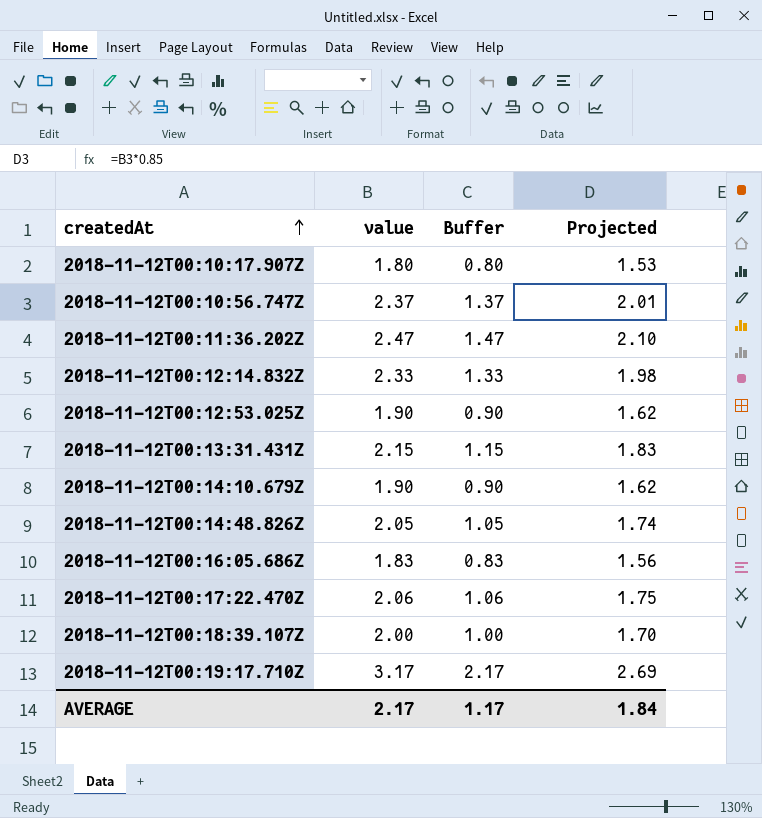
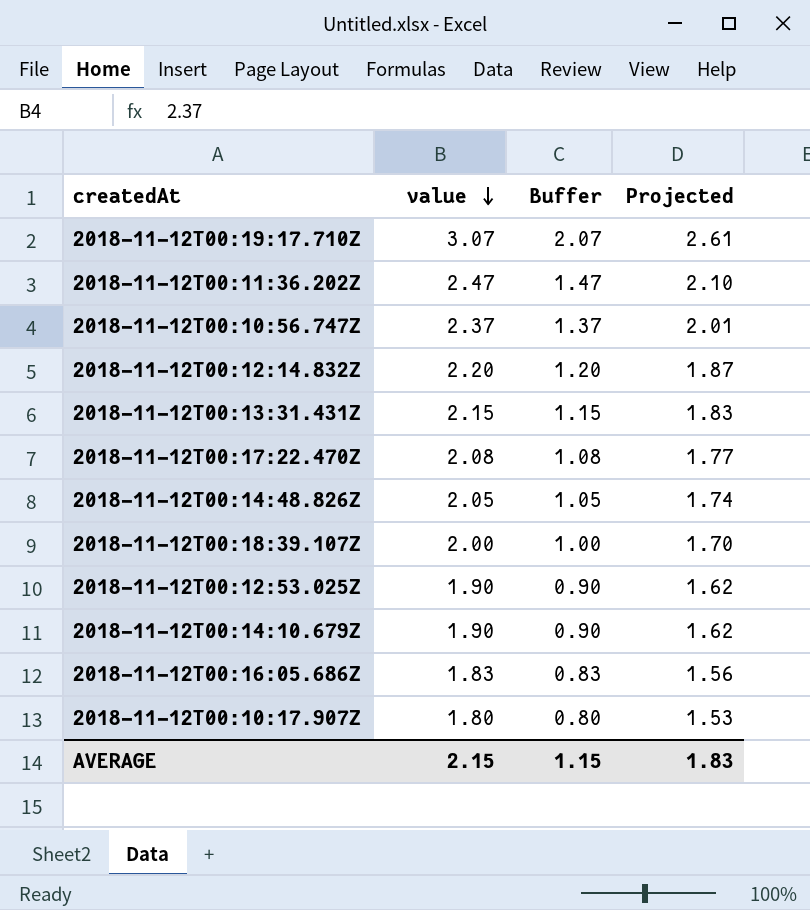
row order: createdAt ascending -> value descending
2018-11-12T00:19:17.710Z | value: 3.17 -> 3.07
2018-11-12T00:19:17.710Z | Buffer: 2.17 -> 2.07
2018-11-12T00:19:17.710Z | Projected: 2.69 -> 2.61
2018-11-12T00:12:14.832Z | value: 2.33 -> 2.20
2018-11-12T00:12:14.832Z | Buffer: 1.33 -> 1.20
2018-11-12T00:12:14.832Z | Projected: 1.98 -> 1.87
2018-11-12T00:17:22.470Z | value: 2.06 -> 2.08
2018-11-12T00:17:22.470Z | Buffer: 1.06 -> 1.08
2018-11-12T00:17:22.470Z | Projected: 1.75 -> 1.77
AVERAGE | value: 2.17 -> 2.15
AVERAGE | Buffer: 1.17 -> 1.15
AVERAGE | Projected: 1.84 -> 1.83

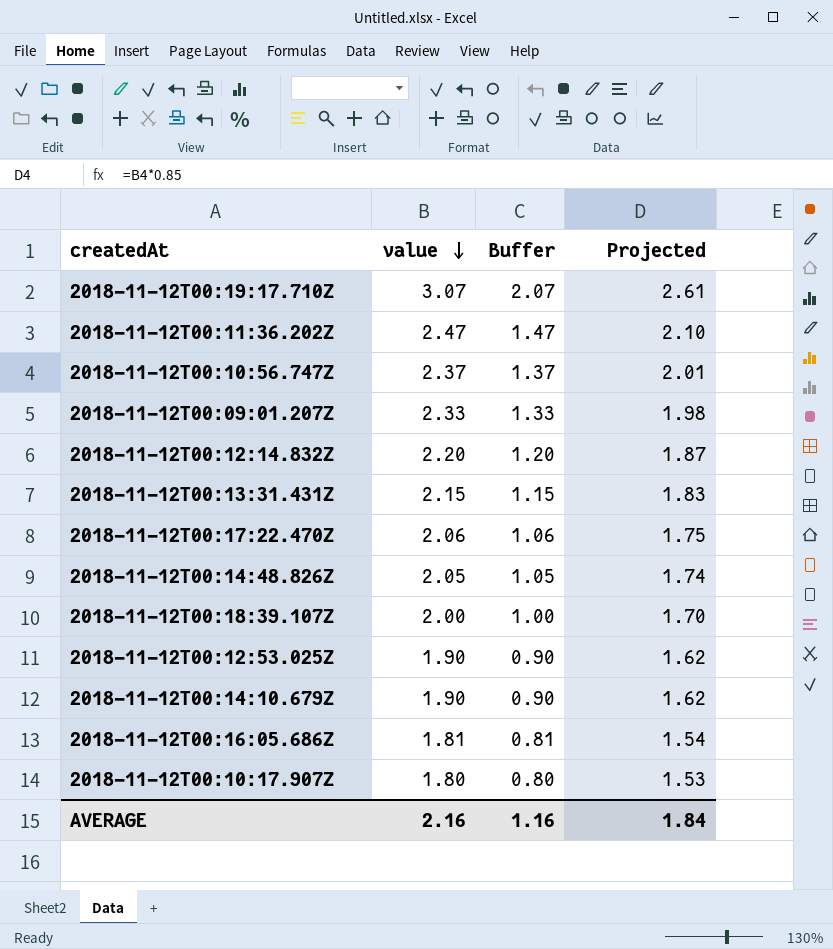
row 2018-11-12T00:09:01.207Z: none -> 2.33 | 1.33 | 1.98
2018-11-12T00:17:22.470Z | value: 2.08 -> 2.06
2018-11-12T00:17:22.470Z | Buffer: 1.08 -> 1.06
2018-11-12T00:17:22.470Z | Projected: 1.77 -> 1.75
2018-11-12T00:16:05.686Z | value: 1.83 -> 1.81
2018-11-12T00:16:05.686Z | Buffer: 0.83 -> 0.81
2018-11-12T00:16:05.686Z | Projected: 1.56 -> 1.54
AVERAGE | value: 2.15 -> 2.16
AVERAGE | Buffer: 1.15 -> 1.16
AVERAGE | Projected: 1.83 -> 1.84

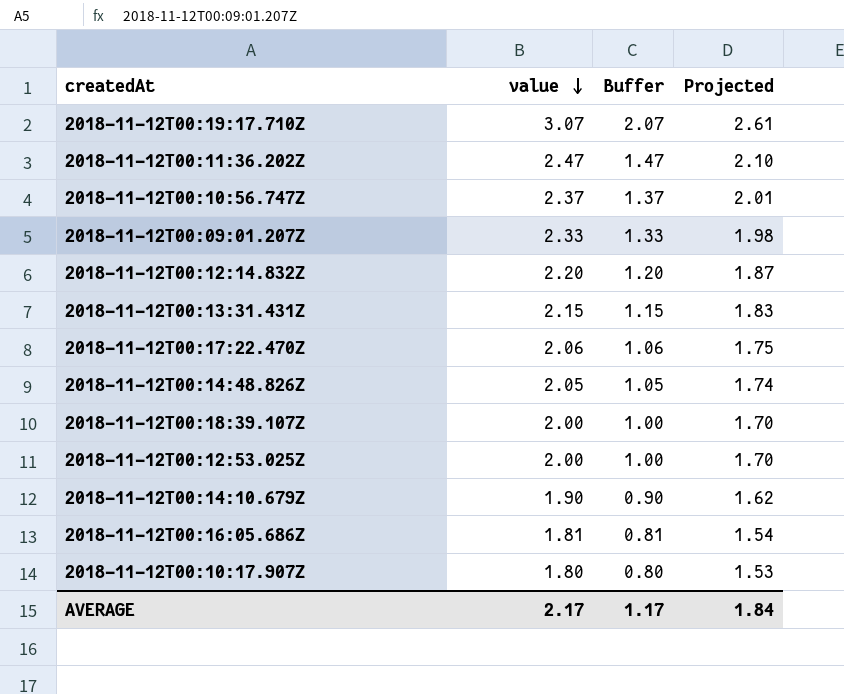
2018-11-12T00:12:53.025Z | value: 1.90 -> 2.00
2018-11-12T00:12:53.025Z | Buffer: 0.90 -> 1.00
2018-11-12T00:12:53.025Z | Projected: 1.62 -> 1.70
AVERAGE | value: 2.16 -> 2.17
AVERAGE | Buffer: 1.16 -> 1.17

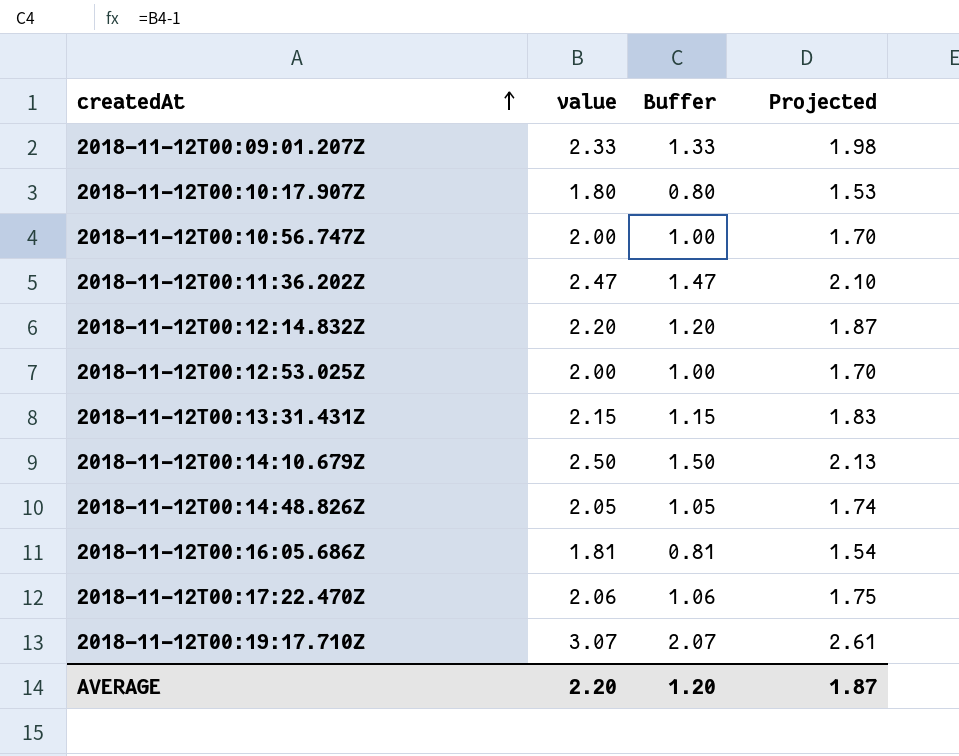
row order: value descending -> createdAt ascending
row 2018-11-12T00:18:39.107Z: 2.00 | 1.00 | 1.70 -> none
2018-11-12T00:10:56.747Z | value: 2.37 -> 2.00
2018-11-12T00:10:56.747Z | Buffer: 1.37 -> 1.00
2018-11-12T00:10:56.747Z | Projected: 2.01 -> 1.70
2018-11-12T00:14:10.679Z | value: 1.90 -> 2.50
2018-11-12T00:14:10.679Z | Buffer: 0.90 -> 1.50
2018-11-12T00:14:10.679Z | Projected: 1.62 -> 2.13
AVERAGE | value: 2.17 -> 2.20
AVERAGE | Buffer: 1.17 -> 1.20
AVERAGE | Projected: 1.84 -> 1.87

